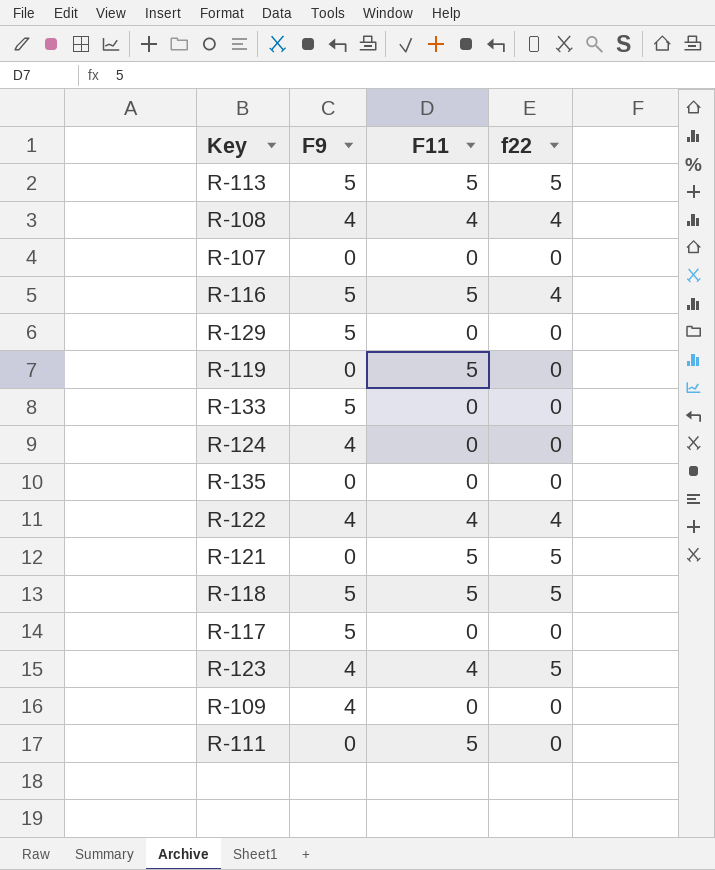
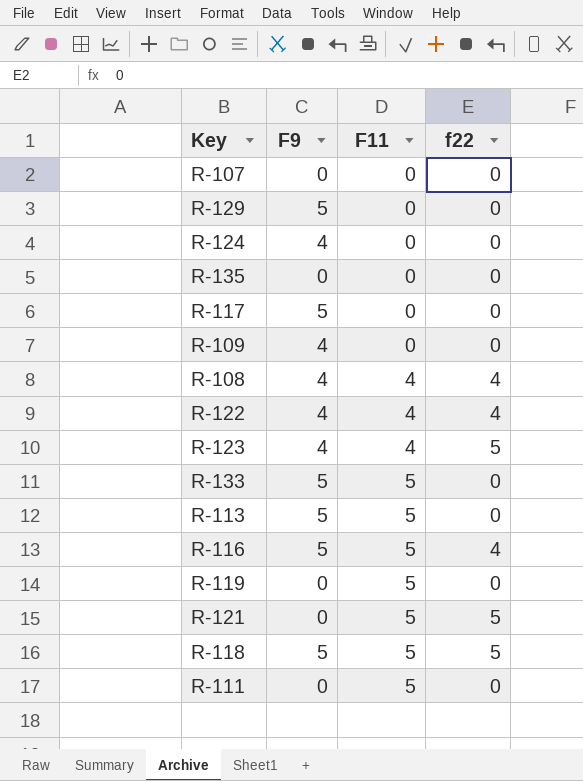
row order: none -> F11 ascending
R-133 | F11: 0 -> 5
R-113 | f22: 5 -> 0

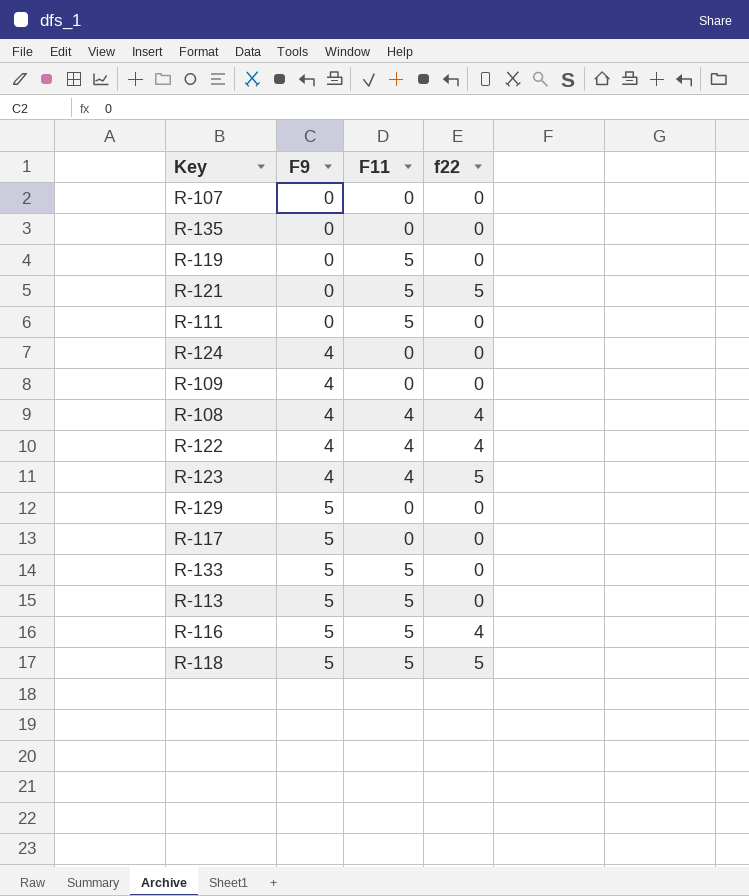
row order: F11 ascending -> F9 ascending

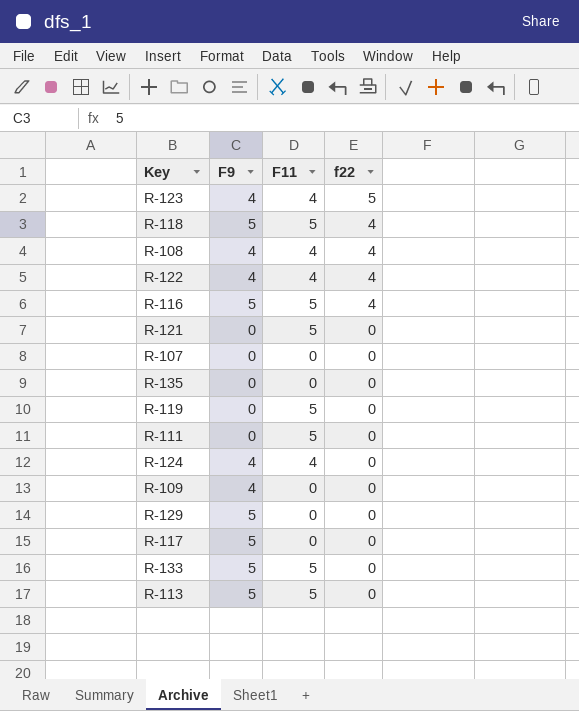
row order: F9 ascending -> f22 descending
R-118 | f22: 5 -> 4
R-121 | f22: 5 -> 0
R-124 | F11: 0 -> 4

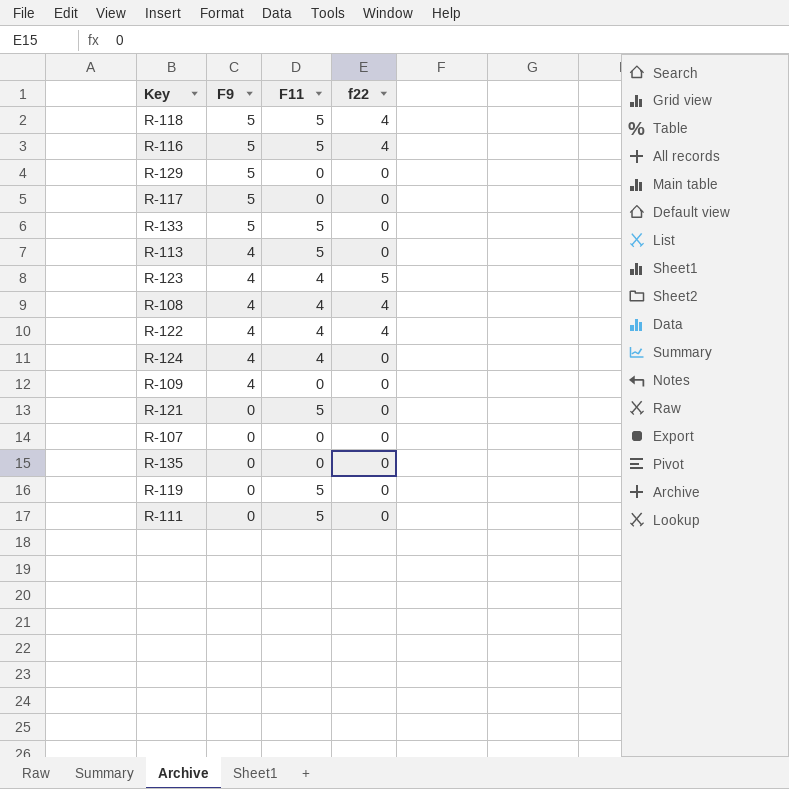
row order: f22 descending -> F9 descending
R-113 | F9: 5 -> 4

